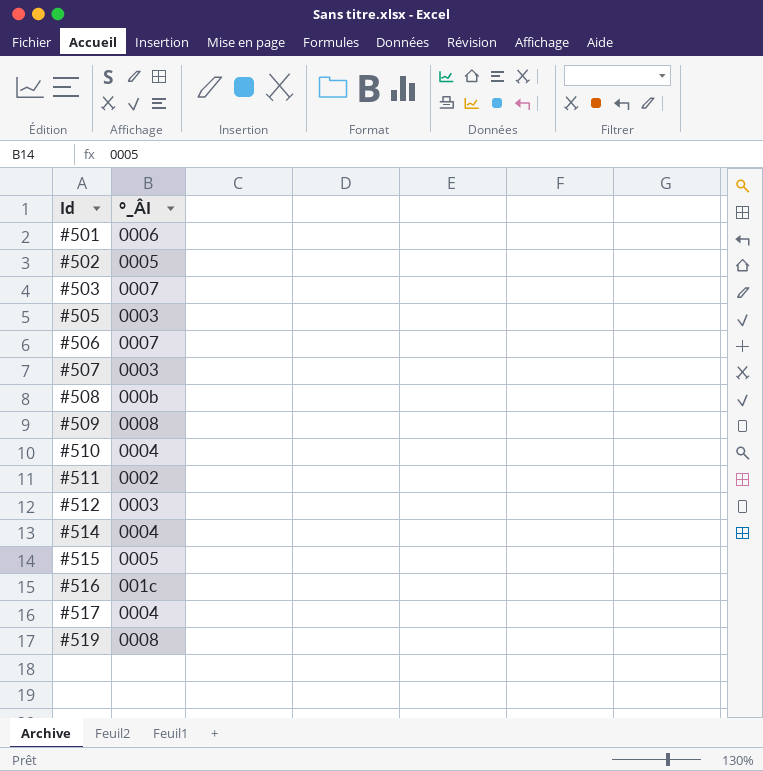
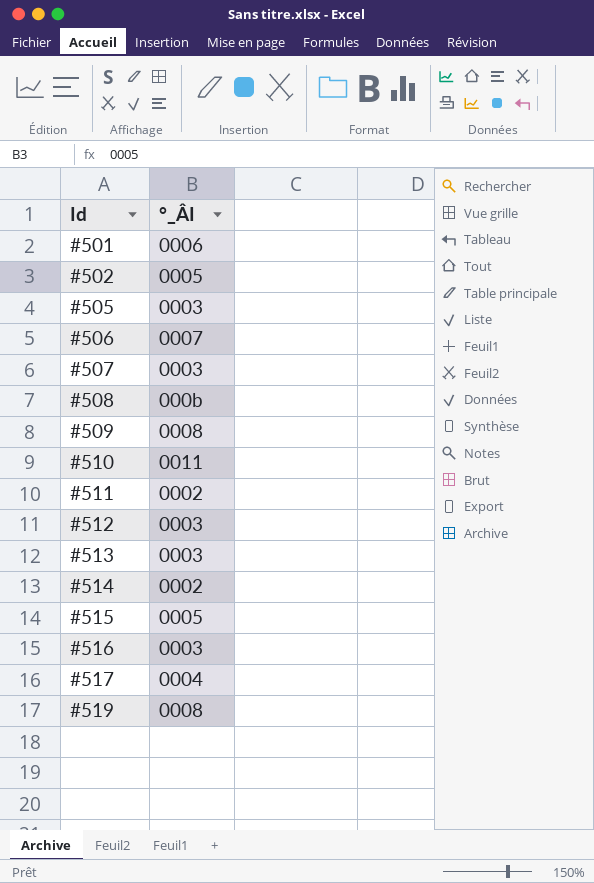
row #503: 0007 -> none
#510 | °_ÂI: 0004 -> 0011
row #513: none -> 0003
#514 | °_ÂI: 0004 -> 0002
#516 | °_ÂI: 001c -> 0003

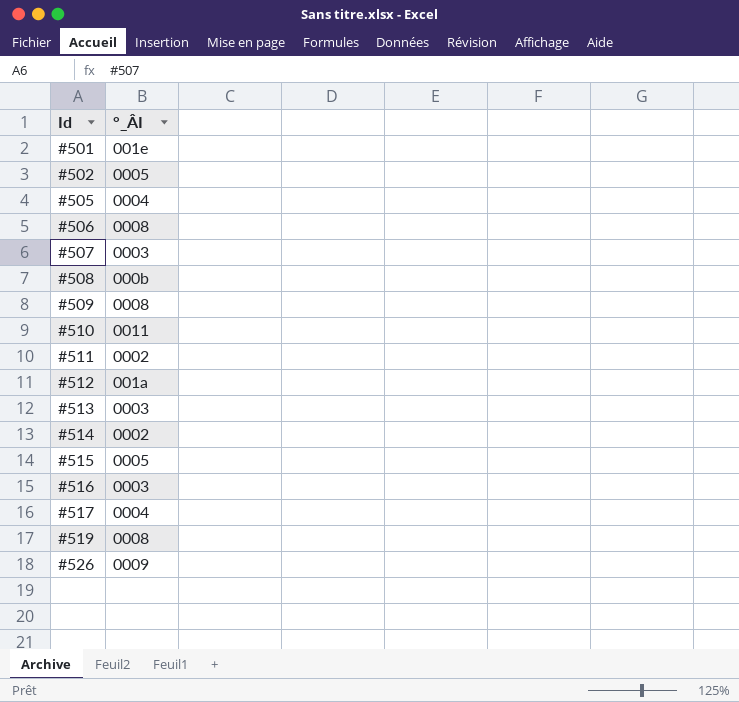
#501 | °_ÂI: 0006 -> 001e
#505 | °_ÂI: 0003 -> 0004
#506 | °_ÂI: 0007 -> 0008
#512 | °_ÂI: 0003 -> 001a
row #526: none -> 0009

